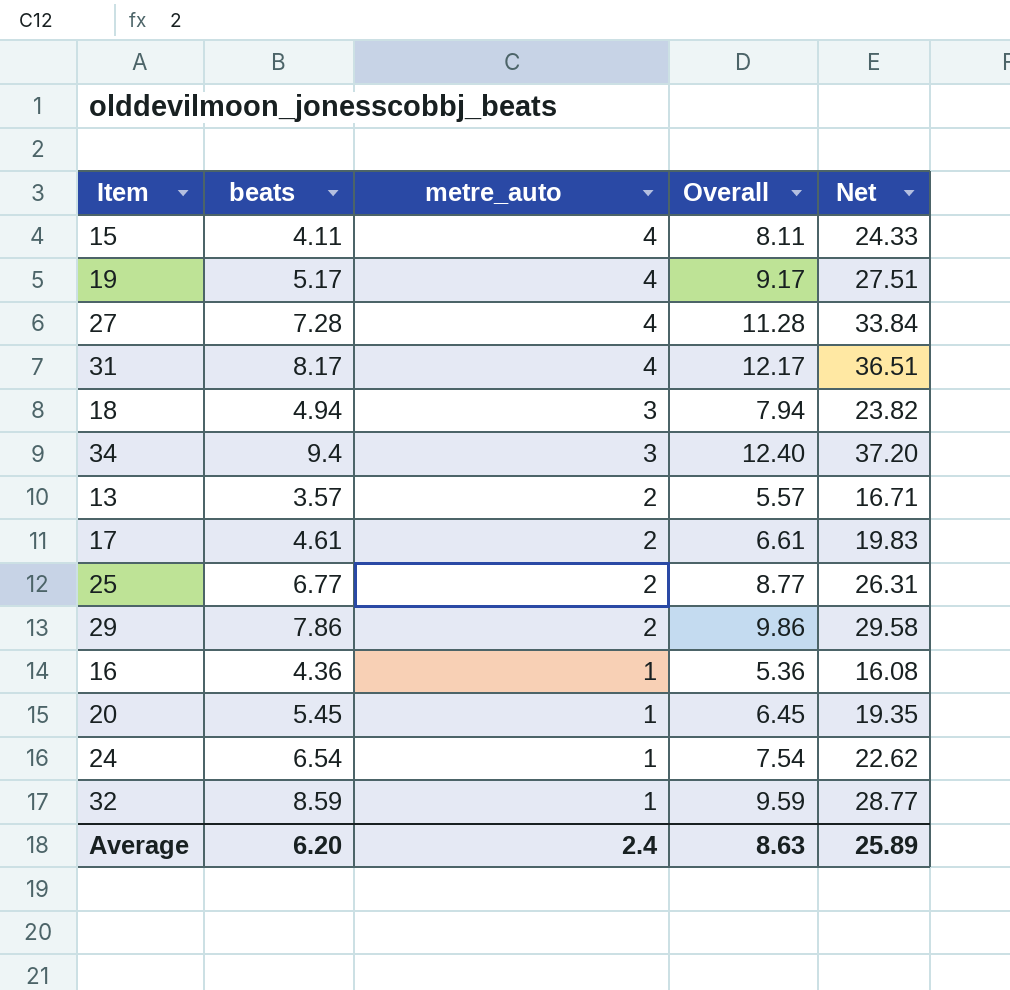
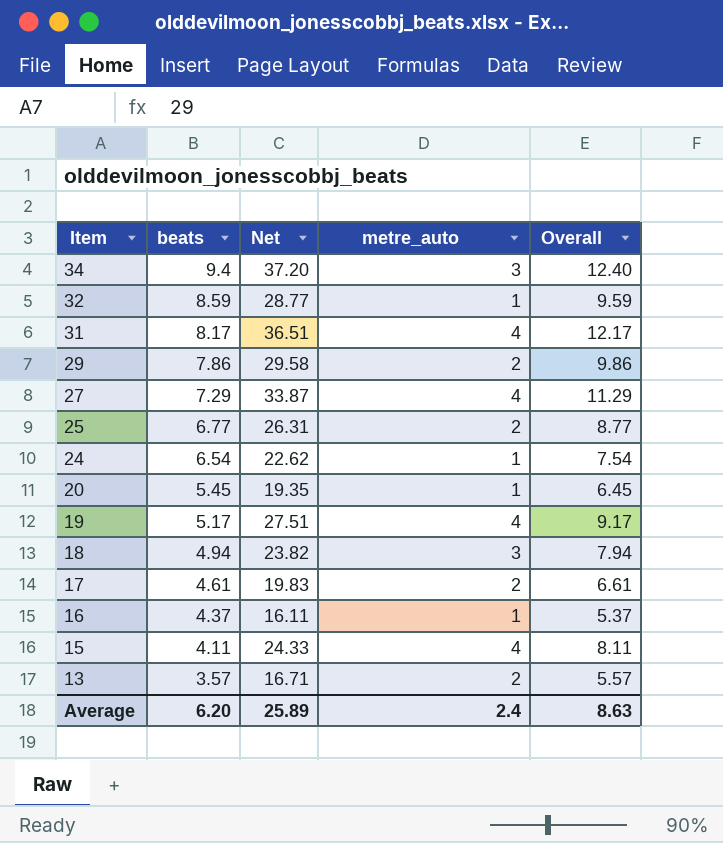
row order: metre_auto descending -> Item descending
column Net | position: 5 -> 3
27 | beats: 7.28 -> 7.29
27 | Net: 33.84 -> 33.87
27 | Overall: 11.28 -> 11.29
16 | beats: 4.36 -> 4.37
16 | Net: 16.08 -> 16.11
16 | Overall: 5.36 -> 5.37

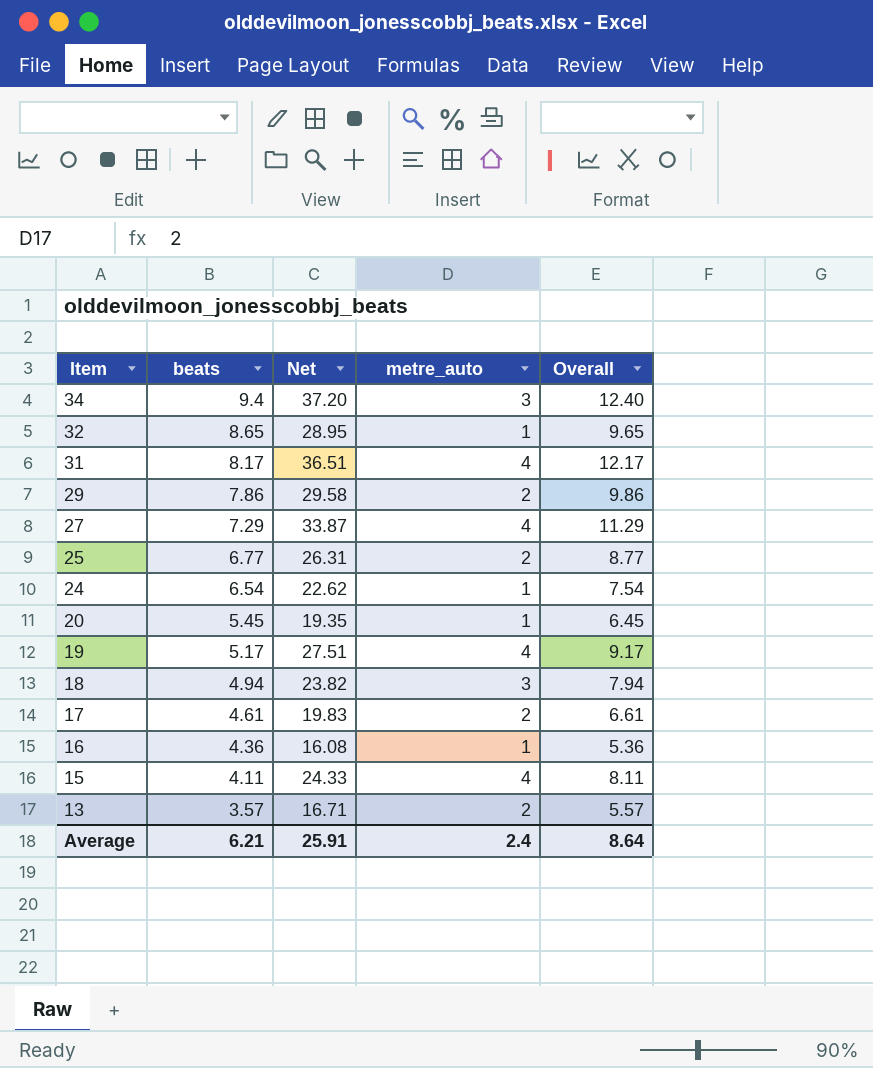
32 | beats: 8.59 -> 8.65
32 | Net: 28.77 -> 28.95
32 | Overall: 9.59 -> 9.65
16 | beats: 4.37 -> 4.36
16 | Net: 16.11 -> 16.08
16 | Overall: 5.37 -> 5.36
Average | beats: 6.20 -> 6.21
Average | Net: 25.89 -> 25.91
Average | Overall: 8.63 -> 8.64

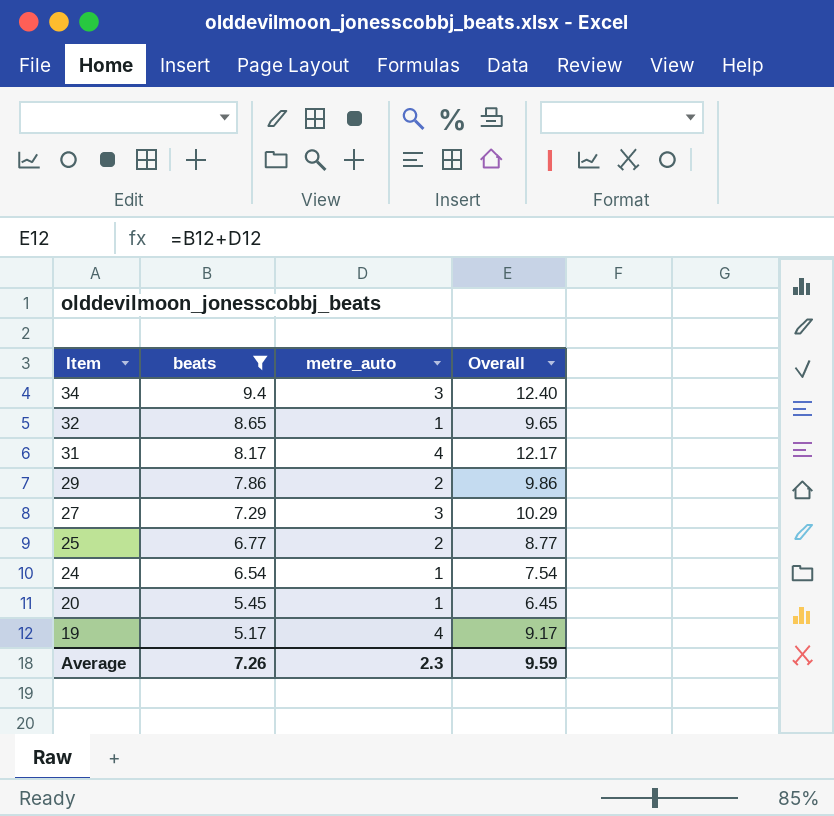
filter: none -> beats >= 5.17
column Net | formula: [Overall] * 3 -> none
27 | metre_auto: 4 -> 3
27 | Overall: 11.29 -> 10.29
Average | beats: 6.21 -> 7.26
Average | metre_auto: 2.4 -> 2.3
Average | Overall: 8.64 -> 9.59

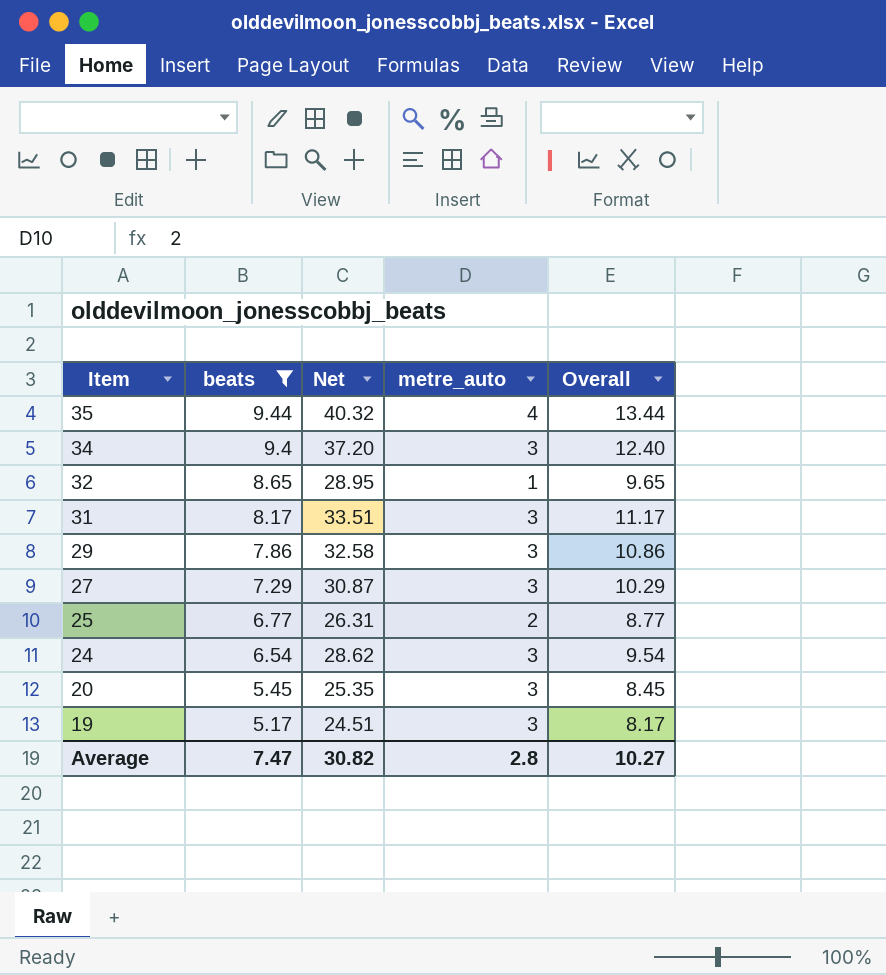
column Net | formula: none -> [Overall] * 3
row 35: none -> 9.44 | 40.32 | 4 | 13.44
31 | metre_auto: 4 -> 3
31 | Overall: 12.17 -> 11.17
29 | metre_auto: 2 -> 3
29 | Overall: 9.86 -> 10.86
24 | metre_auto: 1 -> 3
24 | Overall: 7.54 -> 9.54
20 | metre_auto: 1 -> 3
20 | Overall: 6.45 -> 8.45
19 | metre_auto: 4 -> 3
19 | Overall: 9.17 -> 8.17
Average | beats: 7.26 -> 7.47
Average | metre_auto: 2.3 -> 2.8
Average | Overall: 9.59 -> 10.27

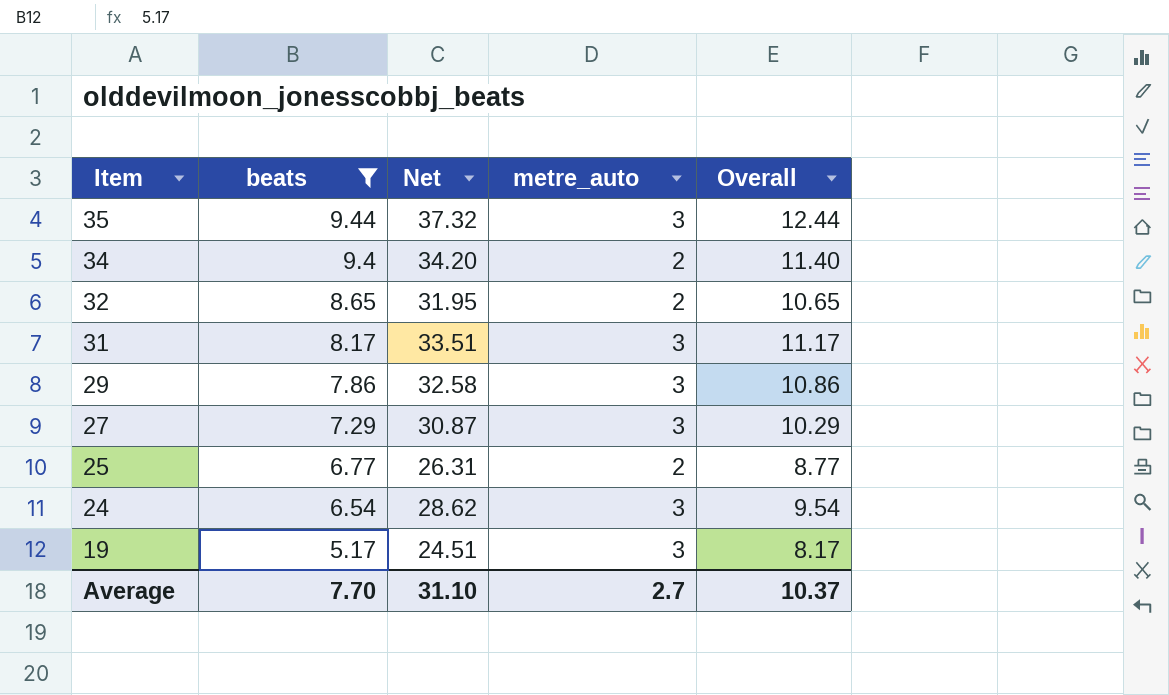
row 20: 5.45 | 25.35 | 3 | 8.45 -> none
35 | Net: 40.32 -> 37.32
35 | metre_auto: 4 -> 3
35 | Overall: 13.44 -> 12.44
34 | Net: 37.20 -> 34.20
34 | metre_auto: 3 -> 2
34 | Overall: 12.40 -> 11.40
32 | Net: 28.95 -> 31.95
32 | metre_auto: 1 -> 2
32 | Overall: 9.65 -> 10.65
Average | beats: 7.47 -> 7.70
Average | Net: 30.82 -> 31.10
Average | metre_auto: 2.8 -> 2.7
Average | Overall: 10.27 -> 10.37

